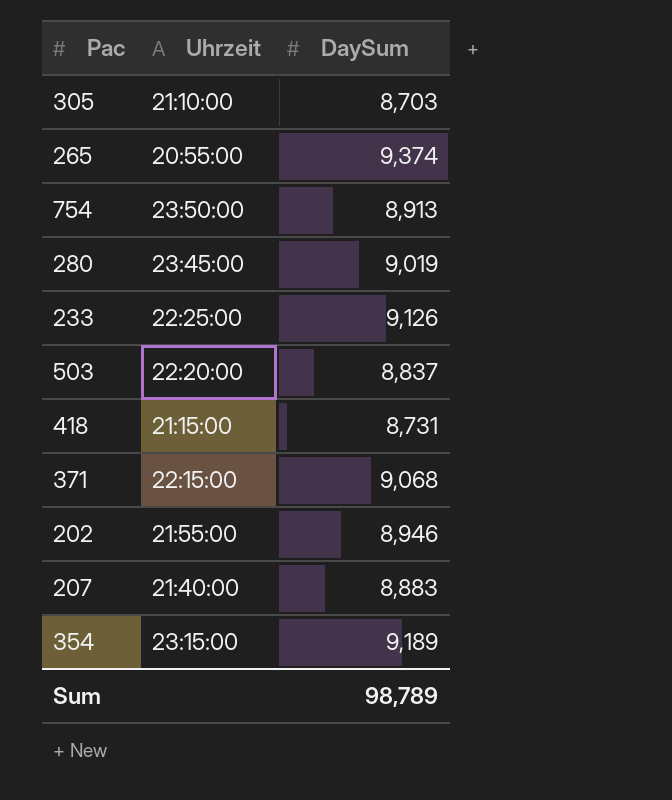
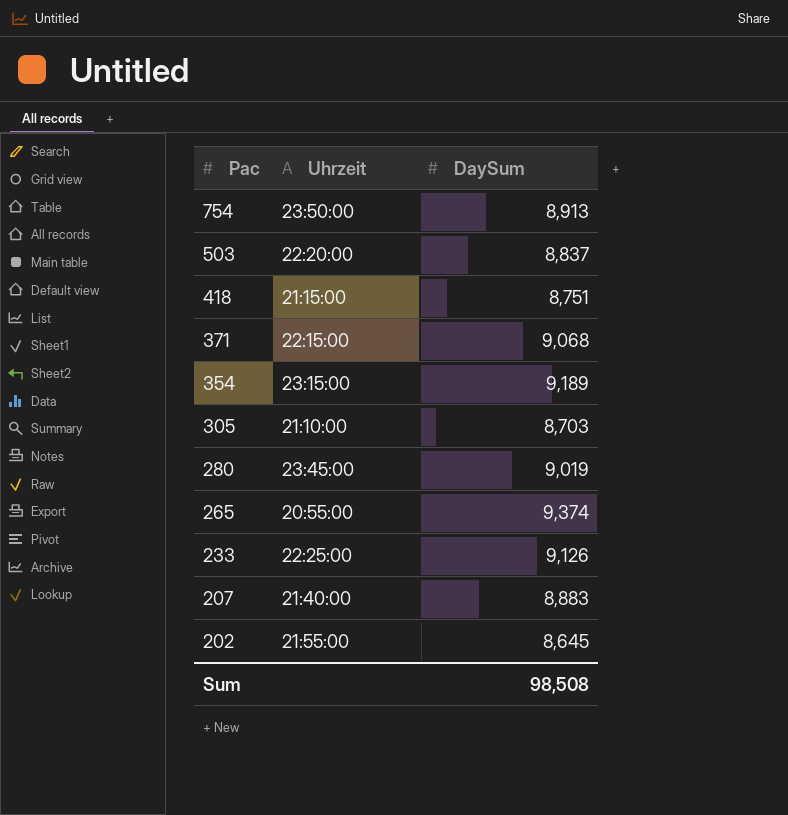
row order: none -> Pac descending
418 | DaySum: 8,731 -> 8,751
202 | DaySum: 8,946 -> 8,645
Sum | DaySum: 98,789 -> 98,508

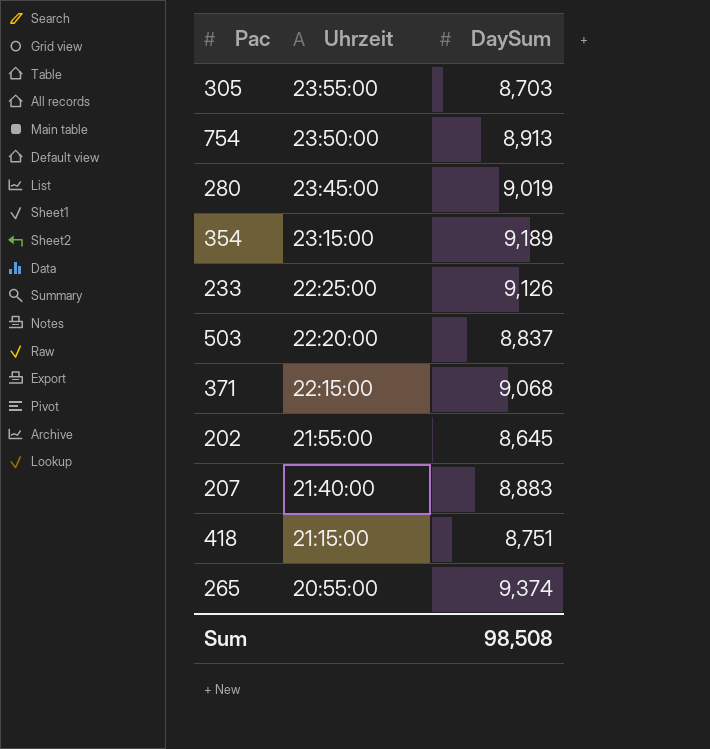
row order: Pac descending -> Uhrzeit descending
305 | Uhrzeit: 21:10:00 -> 23:55:00

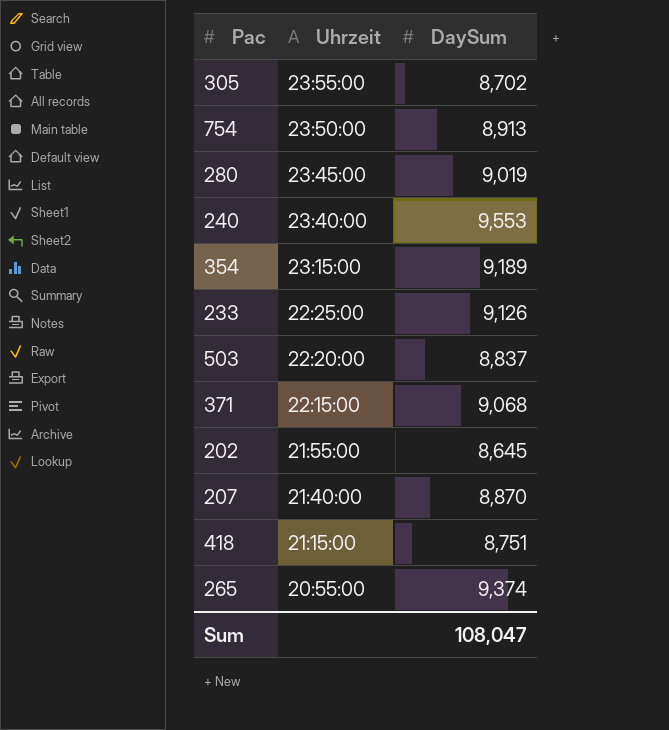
305 | DaySum: 8,703 -> 8,702
row 240: none -> 23:40:00 | 9,553
207 | DaySum: 8,883 -> 8,870
Sum | DaySum: 98,508 -> 108,047

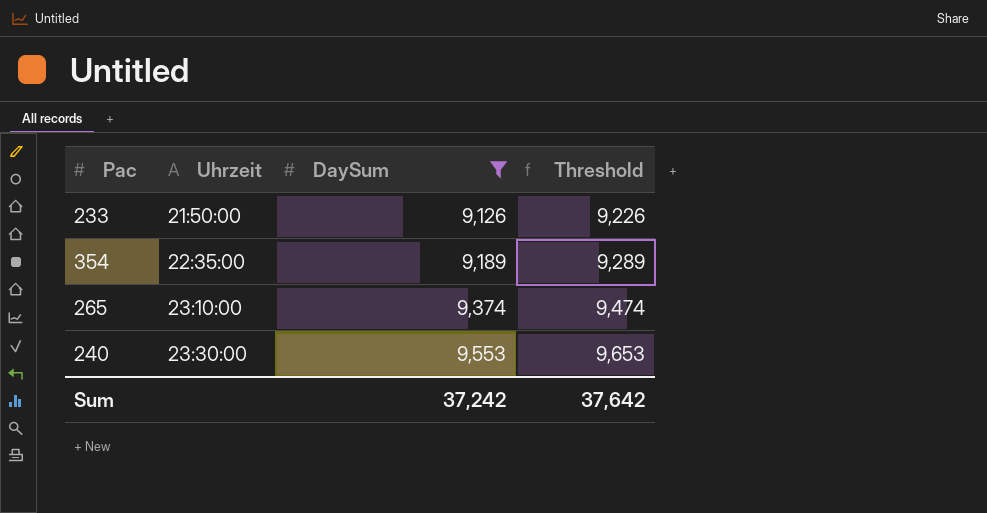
filter: none -> DaySum >= 9,126
row order: Uhrzeit descending -> Uhrzeit ascending
column Threshold | formula: none -> [DaySum] + 100
233 | Uhrzeit: 22:25:00 -> 21:50:00
354 | Uhrzeit: 23:15:00 -> 22:35:00
265 | Uhrzeit: 20:55:00 -> 23:10:00
240 | Uhrzeit: 23:40:00 -> 23:30:00
Sum | DaySum: 108,047 -> 37,242

